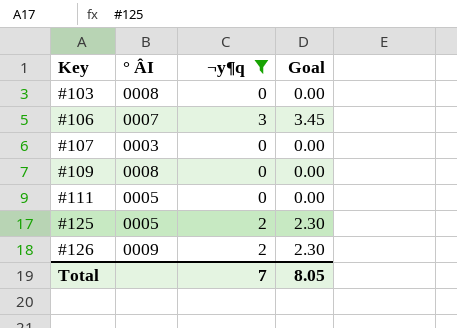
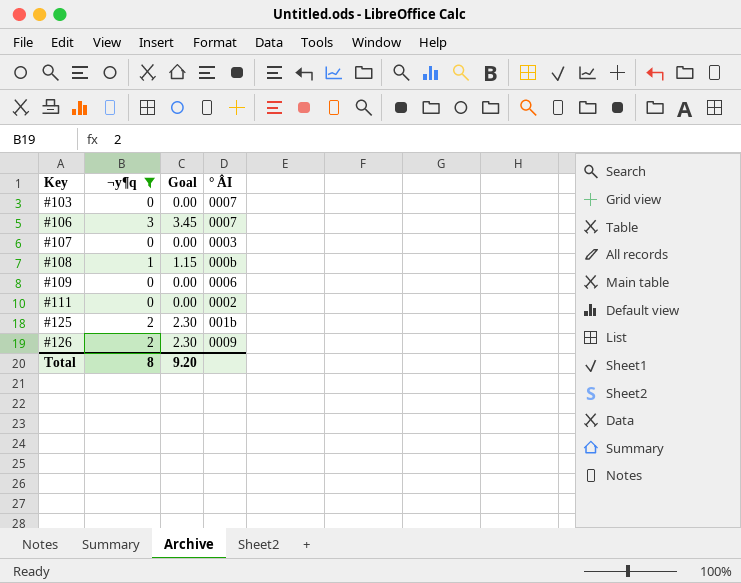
column ° ÂI | position: 2 -> 4
#103 | ° ÂI: 0008 -> 0007
row #108: none -> 1 | 1.15 | 000b
#109 | ° ÂI: 0008 -> 0006
#111 | ° ÂI: 0005 -> 0002
#125 | ° ÂI: 0005 -> 001b
Total | ¬y¶q: 7 -> 8
Total | Goal: 8.05 -> 9.20

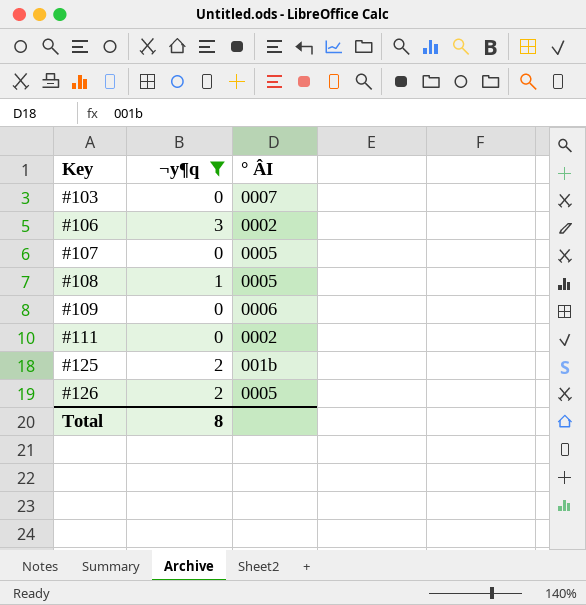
column Goal | formula: [¬y¶q] * 1.15 -> none
#106 | ° ÂI: 0007 -> 0002
#107 | ° ÂI: 0003 -> 0005
#108 | ° ÂI: 000b -> 0005
#126 | ° ÂI: 0009 -> 0005

